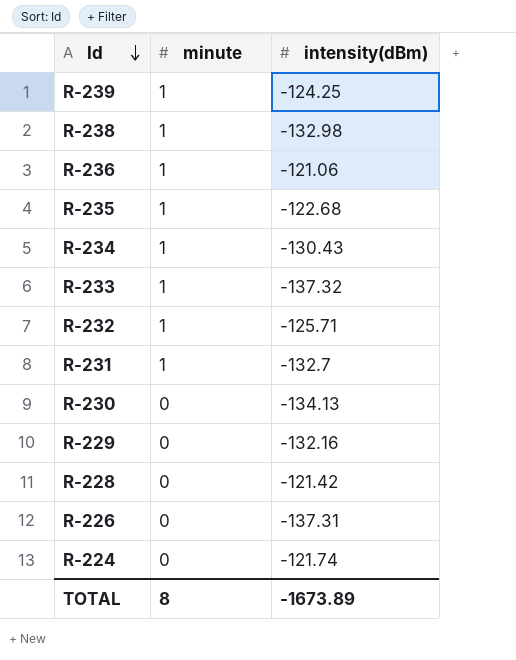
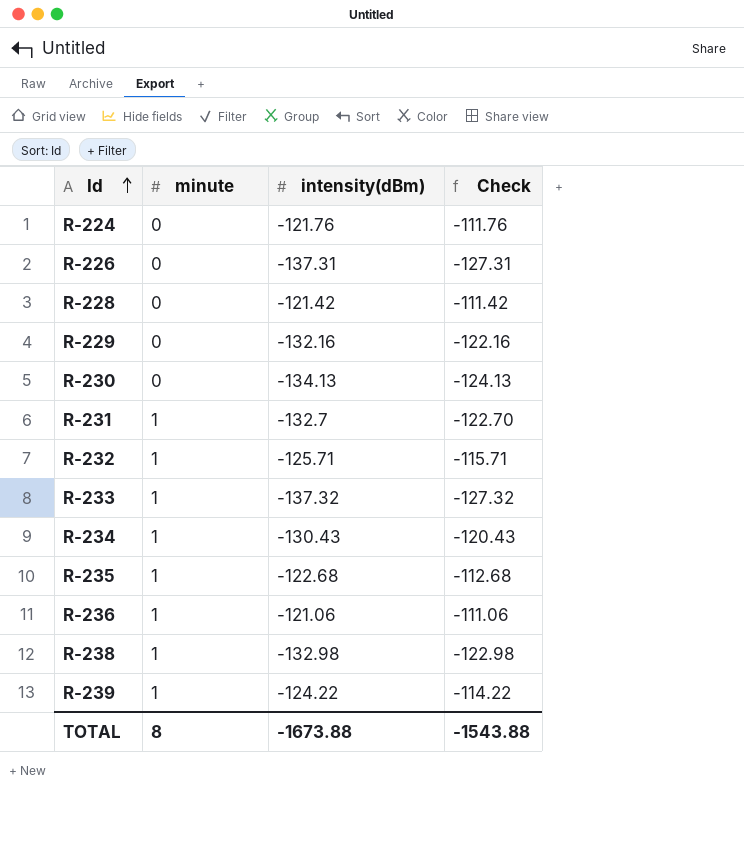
row order: Id descending -> Id ascending
column Check | formula: none -> [intensity(dBm)] + 10
R-224 | intensity(dBm): -121.74 -> -121.76
R-239 | intensity(dBm): -124.25 -> -124.22
TOTAL | intensity(dBm): -1673.89 -> -1673.88

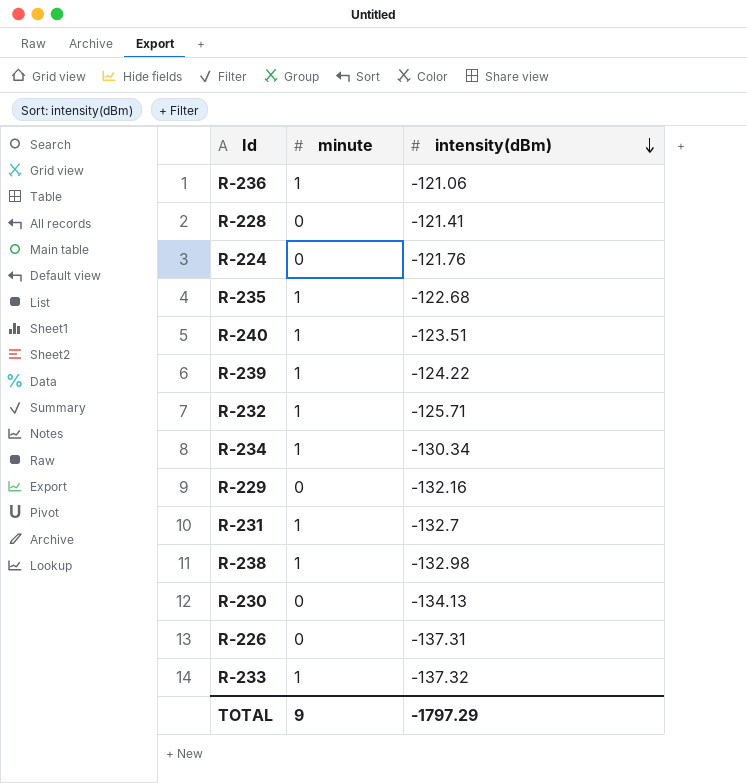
row order: Id ascending -> intensity(dBm) descending
column Check | formula: [intensity(dBm)] + 10 -> none
R-228 | intensity(dBm): -121.42 -> -121.41
row R-240: none -> 1 | -123.51
R-234 | intensity(dBm): -130.43 -> -130.34
TOTAL | minute: 8 -> 9
TOTAL | intensity(dBm): -1673.88 -> -1797.29

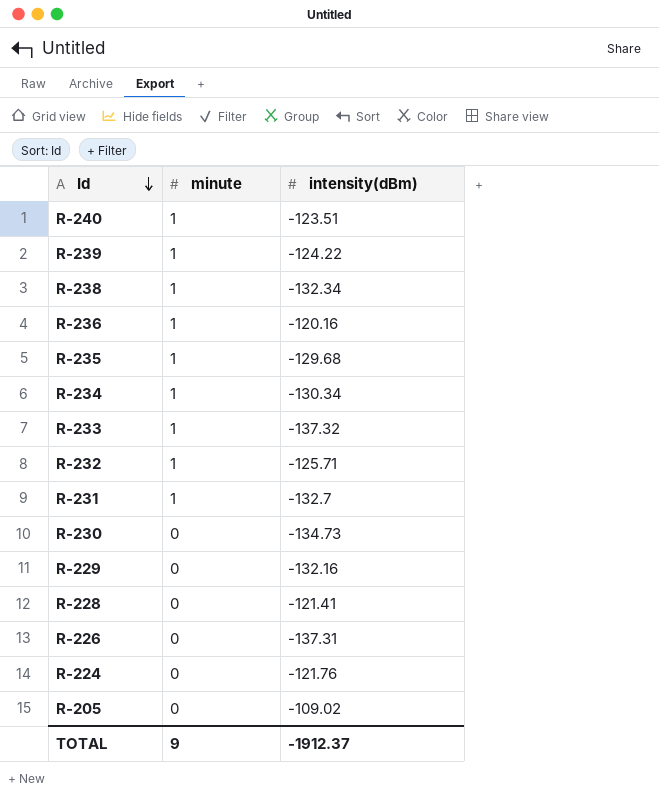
row order: intensity(dBm) descending -> Id descending
R-238 | intensity(dBm): -132.98 -> -132.34
R-236 | intensity(dBm): -121.06 -> -120.16
R-235 | intensity(dBm): -122.68 -> -129.68
R-230 | intensity(dBm): -134.13 -> -134.73
row R-205: none -> 0 | -109.02
TOTAL | intensity(dBm): -1797.29 -> -1912.37

